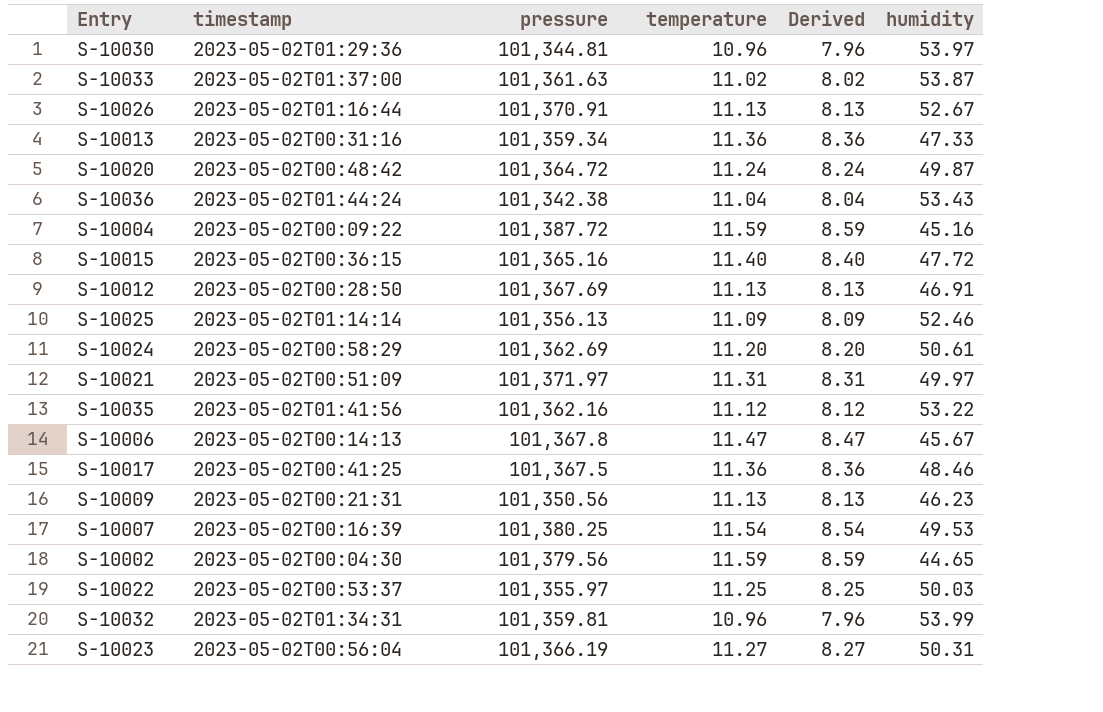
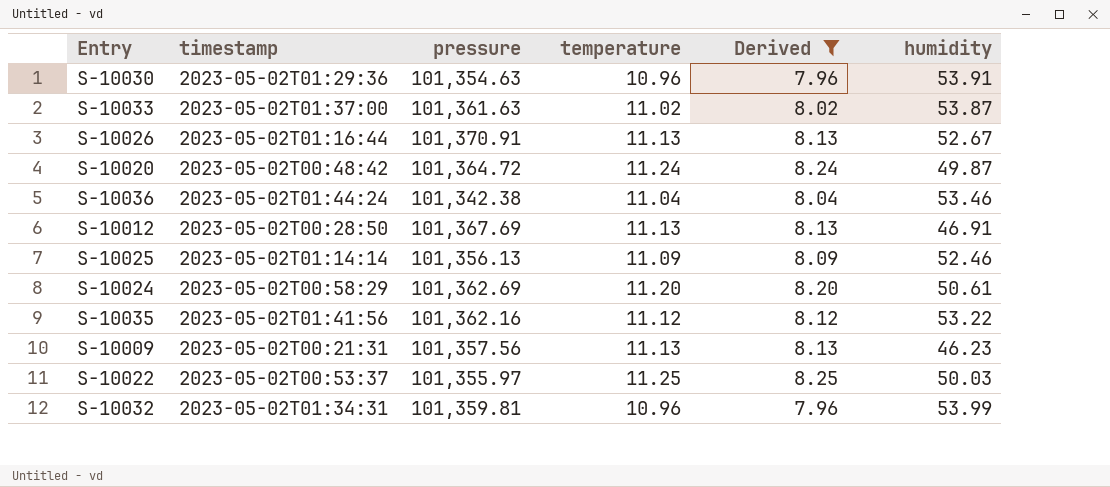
filter: none -> Derived <= 8.25
S-10030 | pressure: 101,344.81 -> 101,354.63
S-10030 | humidity: 53.97 -> 53.91
S-10036 | humidity: 53.43 -> 53.46
S-10009 | pressure: 101,350.56 -> 101,357.56

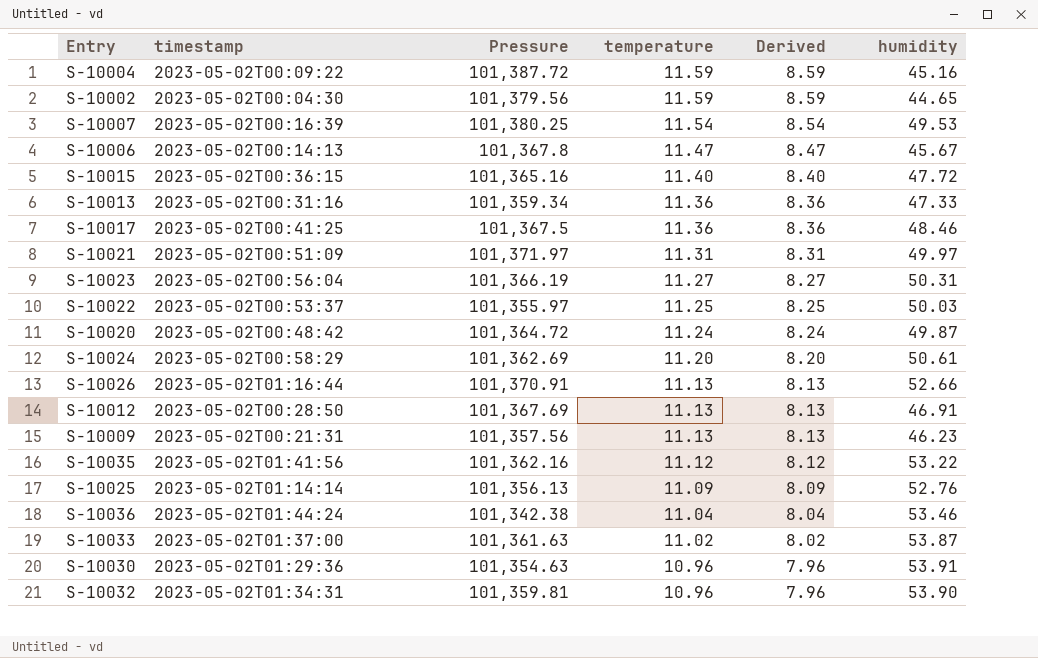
filter: Derived <= 8.25 -> none
row order: none -> temperature descending
column name: pressure -> Pressure
S-10026 | humidity: 52.67 -> 52.66
S-10025 | humidity: 52.46 -> 52.76
S-10032 | humidity: 53.99 -> 53.90

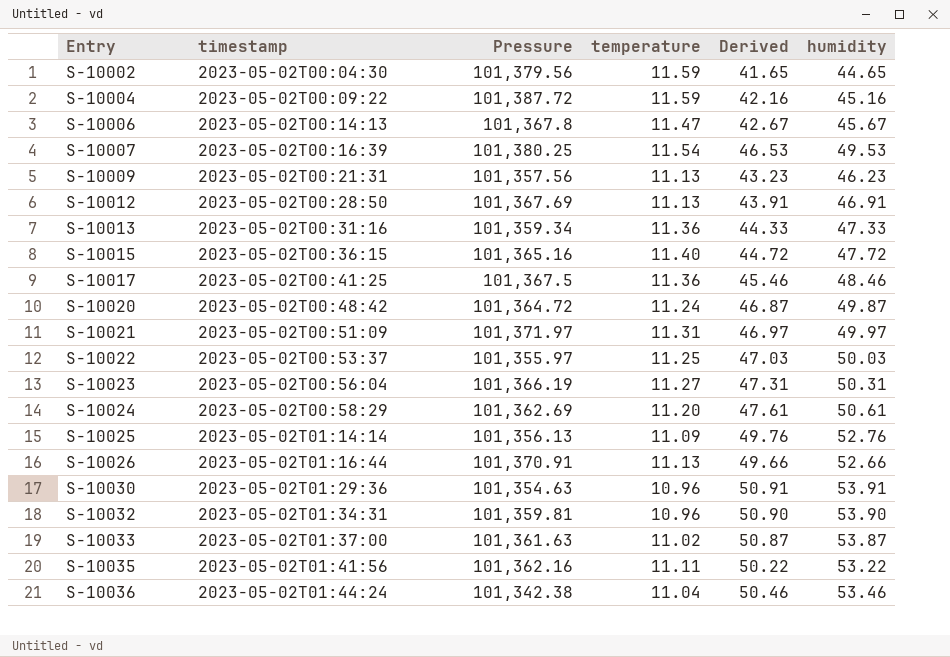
row order: temperature descending -> Entry ascending
column Derived | formula: [temperature] - 3 -> [humidity] - 3
S-10035 | temperature: 11.12 -> 11.11

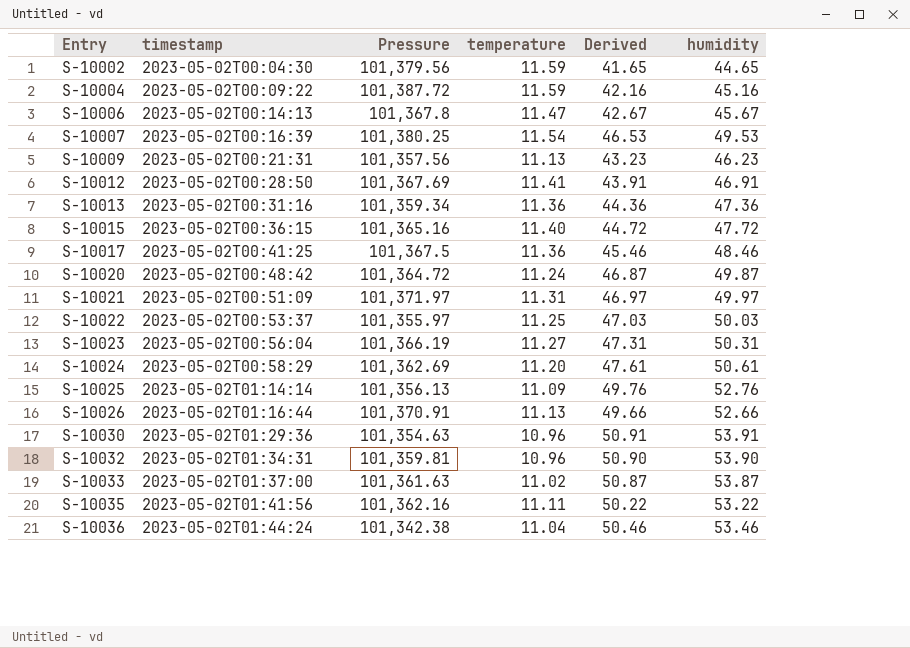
S-10012 | temperature: 11.13 -> 11.41
S-10013 | Derived: 44.33 -> 44.36
S-10013 | humidity: 47.33 -> 47.36

